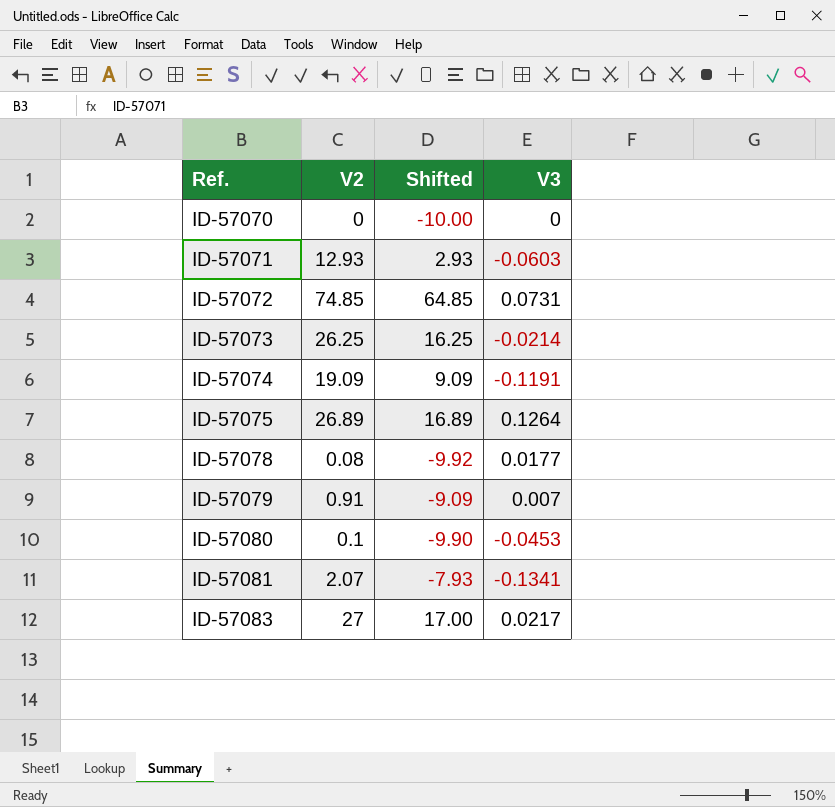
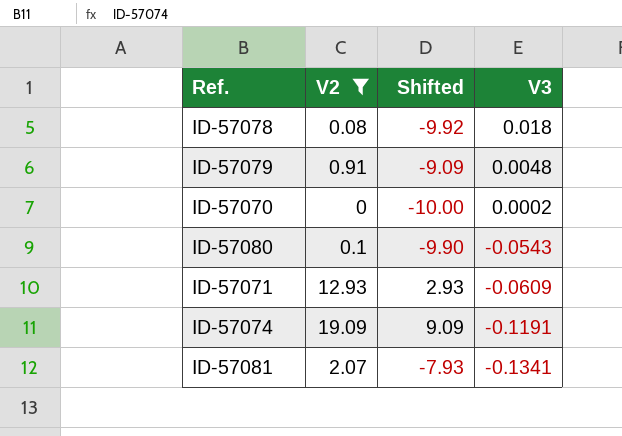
filter: none -> V2 <= 19.09
row order: Ref. ascending -> V3 descending
ID-57078 | V3: 0.0177 -> 0.018
ID-57079 | V3: 0.007 -> 0.0048
ID-57070 | V3: 0 -> 0.0002
ID-57080 | V3: -0.0453 -> -0.0543
ID-57071 | V3: -0.0603 -> -0.0609

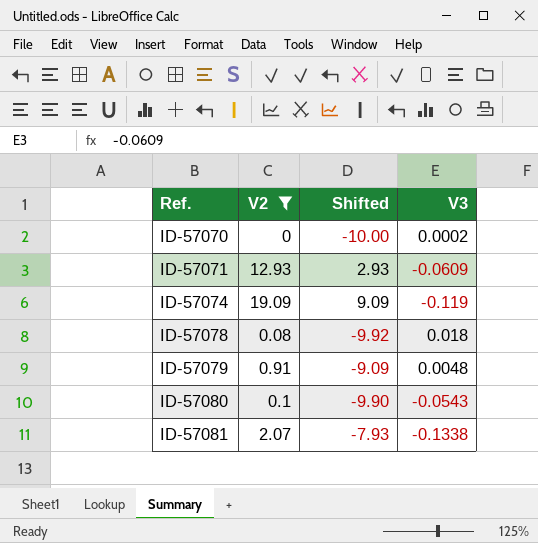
row order: V3 descending -> Ref. ascending
ID-57074 | V3: -0.1191 -> -0.119
ID-57081 | V3: -0.1341 -> -0.1338

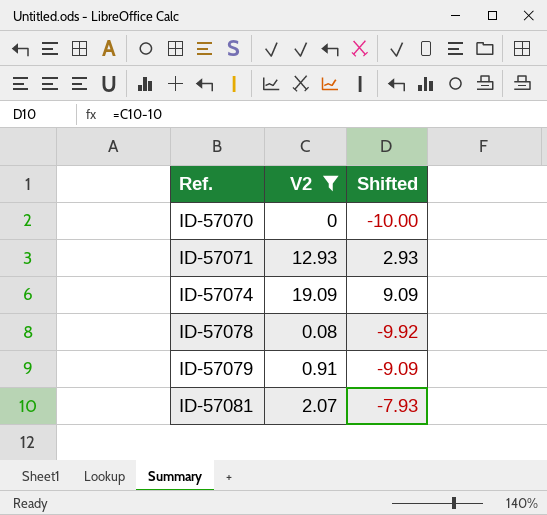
column V3 | position: 4 -> none
row ID-57080: 0.1 | -9.90 | -0.0543 -> none

